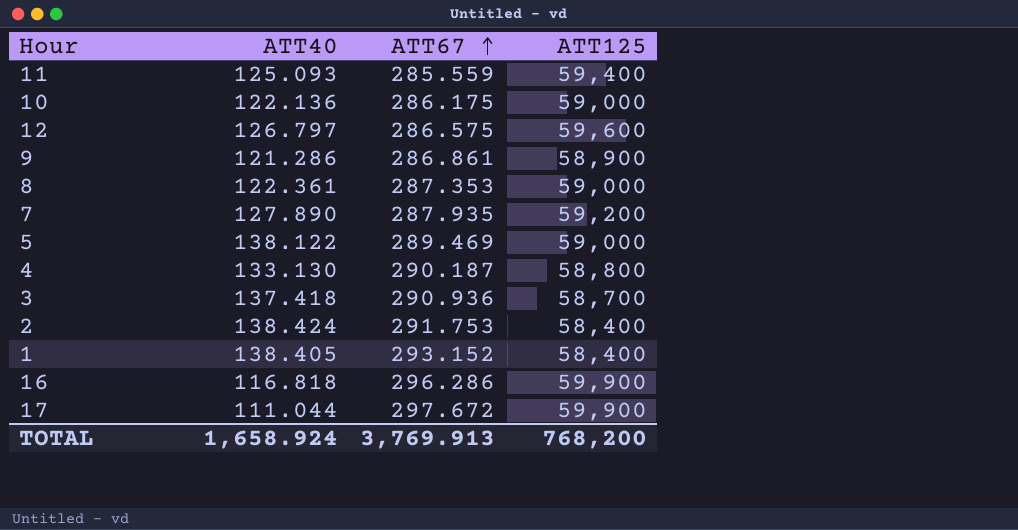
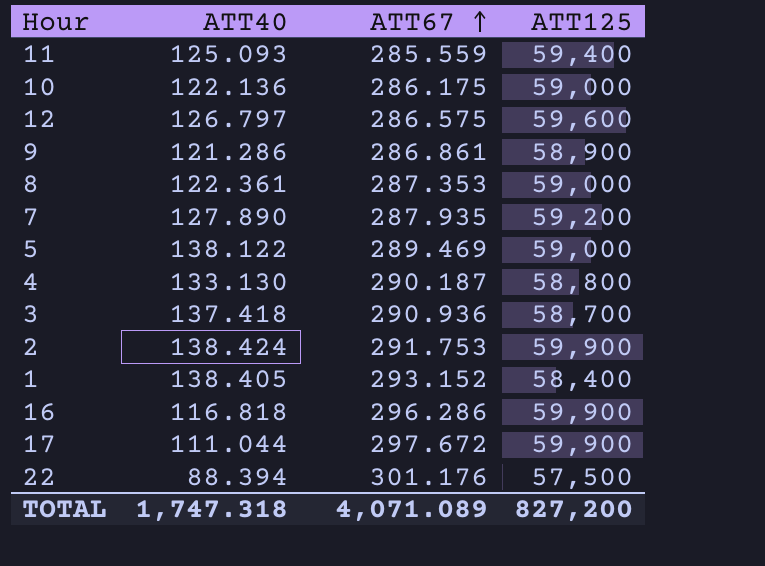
2 | ATT125: 58,400 -> 59,900
row 22: none -> 88.394 | 301.176 | 57,500
TOTAL | ATT40: 1,658.924 -> 1,747.318
TOTAL | ATT67: 3,769.913 -> 4,071.089
TOTAL | ATT125: 768,200 -> 827,200

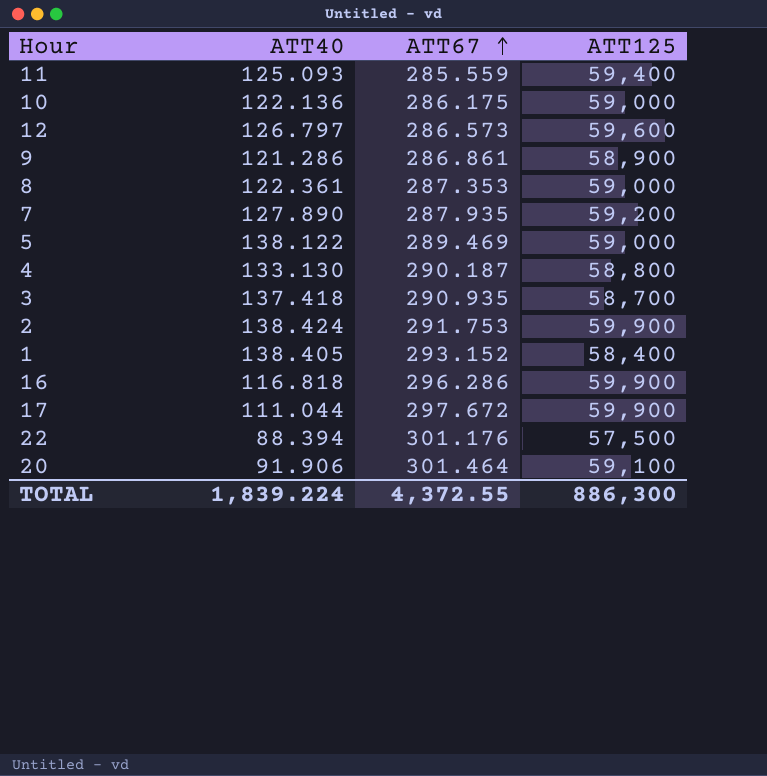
12 | ATT67: 286.575 -> 286.573
3 | ATT67: 290.936 -> 290.935
row 20: none -> 91.906 | 301.464 | 59,100
TOTAL | ATT40: 1,747.318 -> 1,839.224
TOTAL | ATT67: 4,071.089 -> 4,372.55
TOTAL | ATT125: 827,200 -> 886,300

